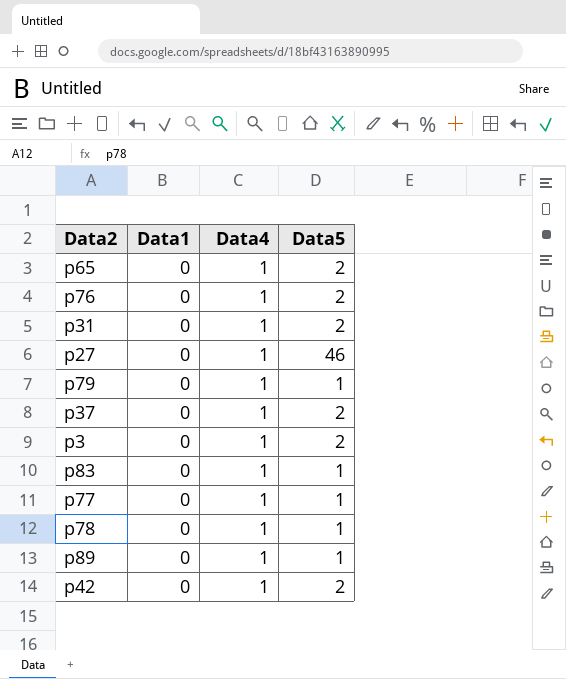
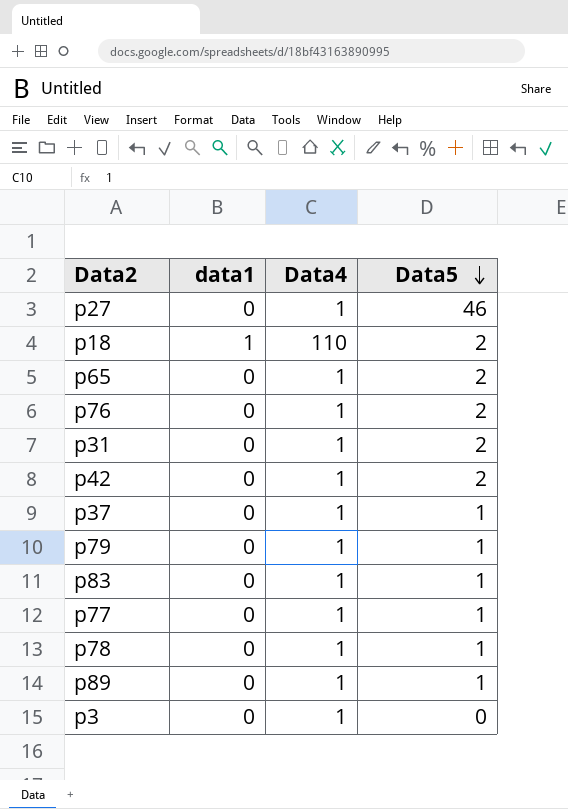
row order: none -> Data5 descending
column name: Data1 -> data1
row p18: none -> 1 | 110 | 2
p37 | Data5: 2 -> 1
p3 | Data5: 2 -> 0

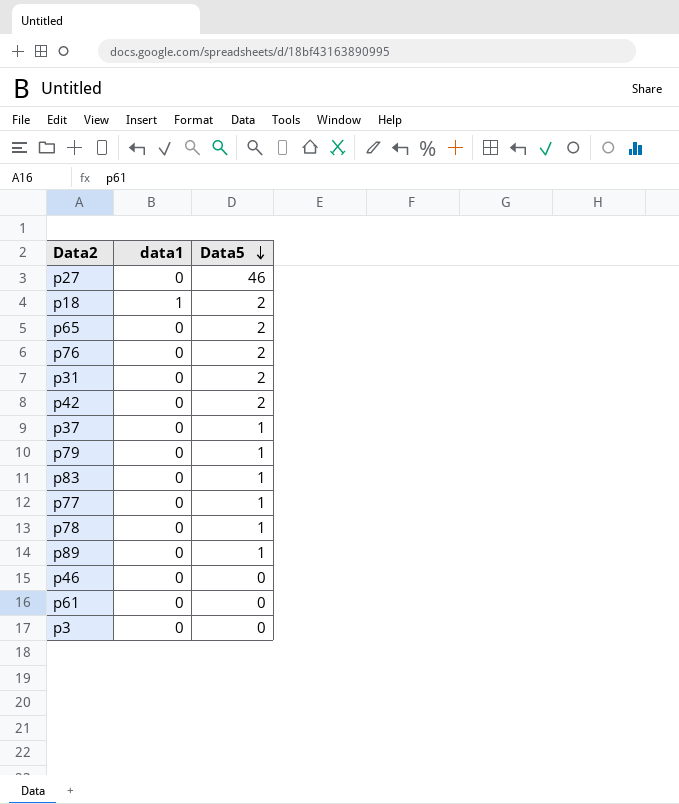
column Data4 | position: 3 -> none
row p46: none -> 0 | 0
row p61: none -> 0 | 0

